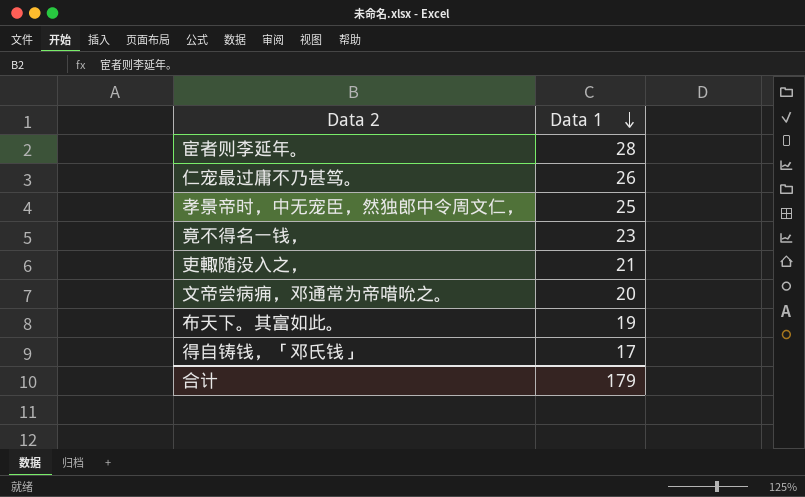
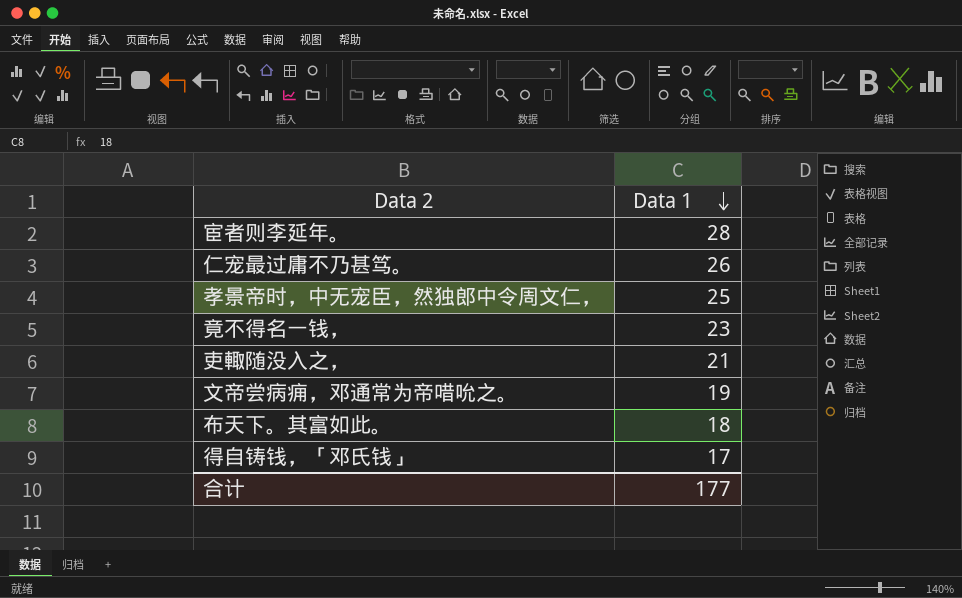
文帝尝病痈，邓通常为帝唶吮之。 | Data 1: 20 -> 19
布天下。其富如此。 | Data 1: 19 -> 18
合计 | Data 1: 179 -> 177

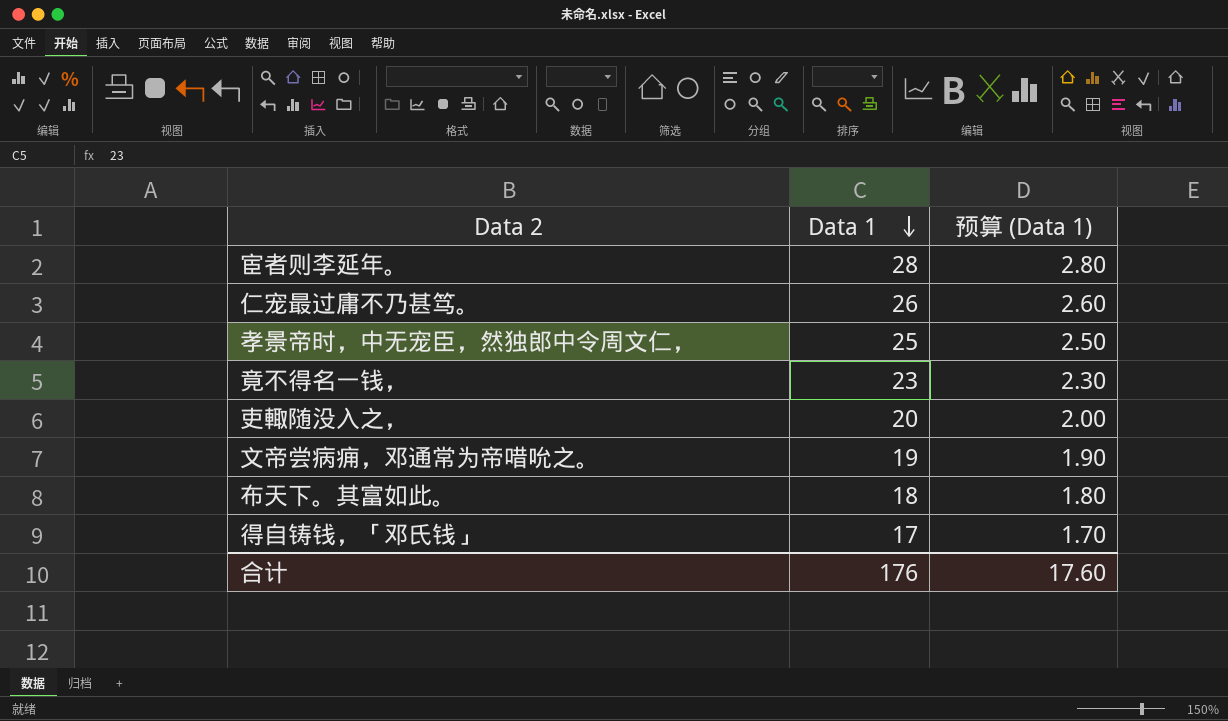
column 预算 (Data 1) | formula: none -> [Data 1] * 0.1
吏輙随没入之， | Data 1: 21 -> 20
合计 | Data 1: 177 -> 176

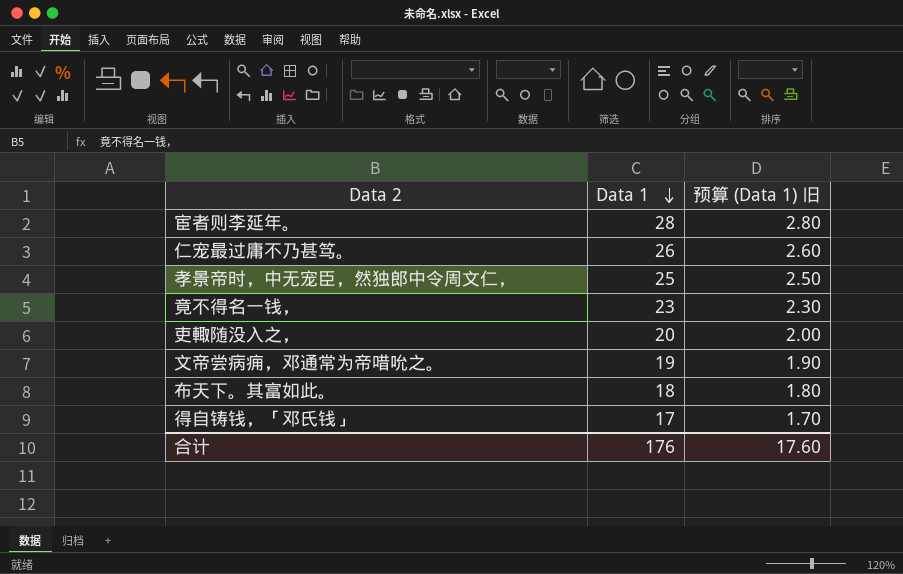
column name: 预算 (Data 1) -> 预算 (Data 1) 旧

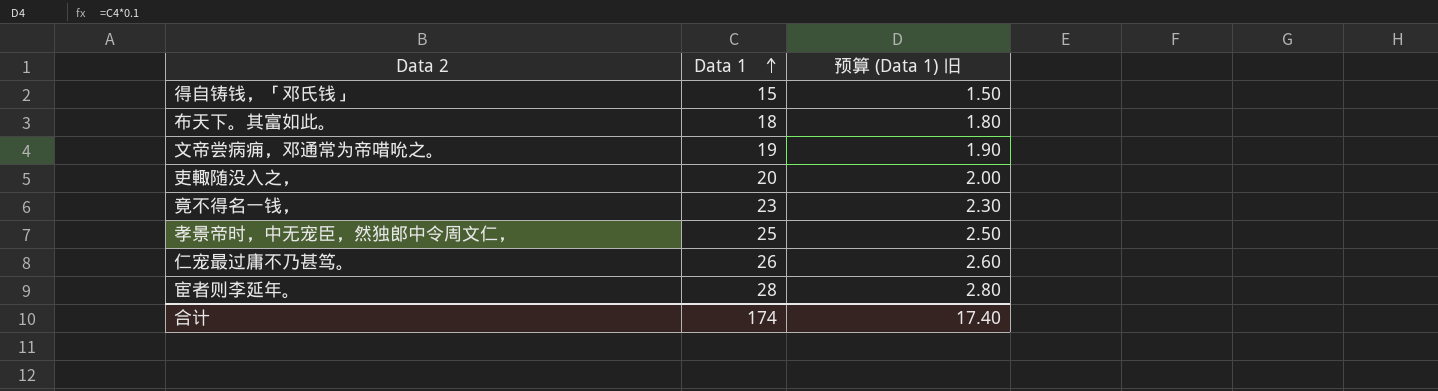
row order: Data 1 descending -> Data 1 ascending
得自铸钱，「邓氏钱」 | Data 1: 17 -> 15
得自铸钱，「邓氏钱」 | 预算 (Data 1) 旧: 1.70 -> 1.50
合计 | Data 1: 176 -> 174
合计 | 预算 (Data 1) 旧: 17.60 -> 17.40

